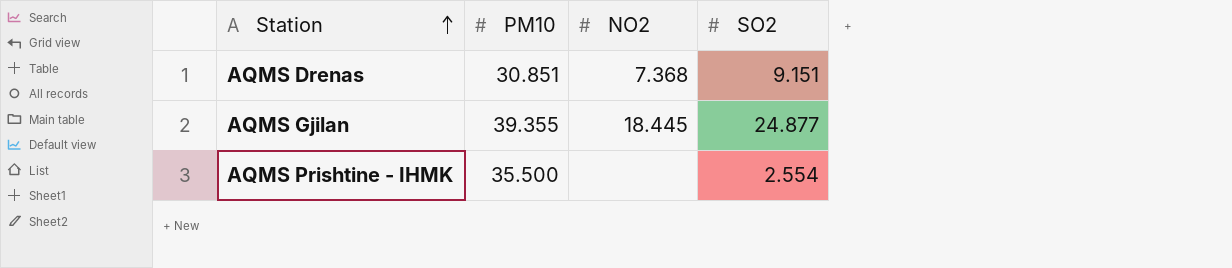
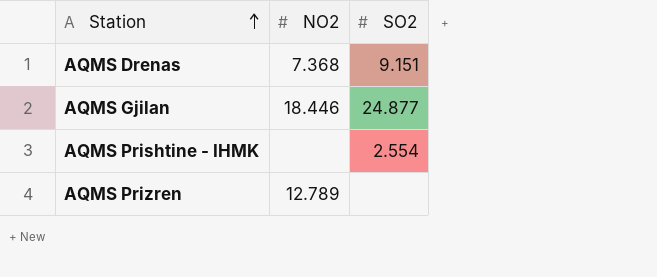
column PM10 | position: 2 -> none
AQMS Gjilan | NO2: 18.445 -> 18.446
row AQMS Prizren: none -> 12.789 | none

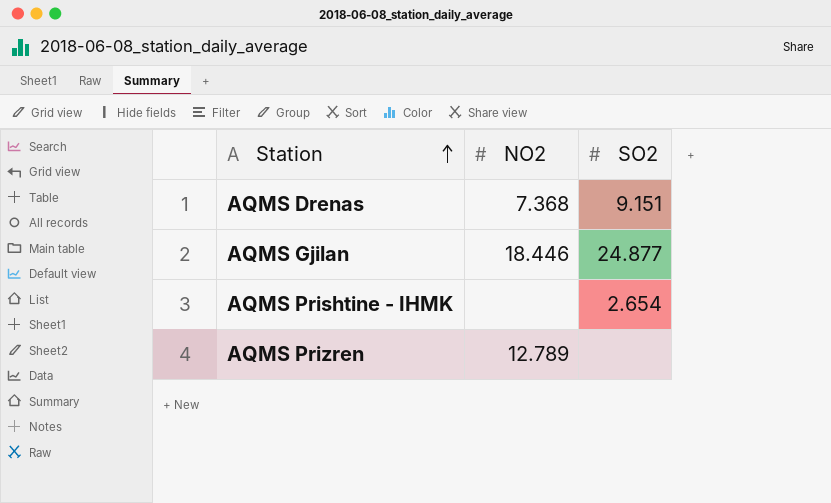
AQMS Prishtine - IHMK | SO2: 2.554 -> 2.654

